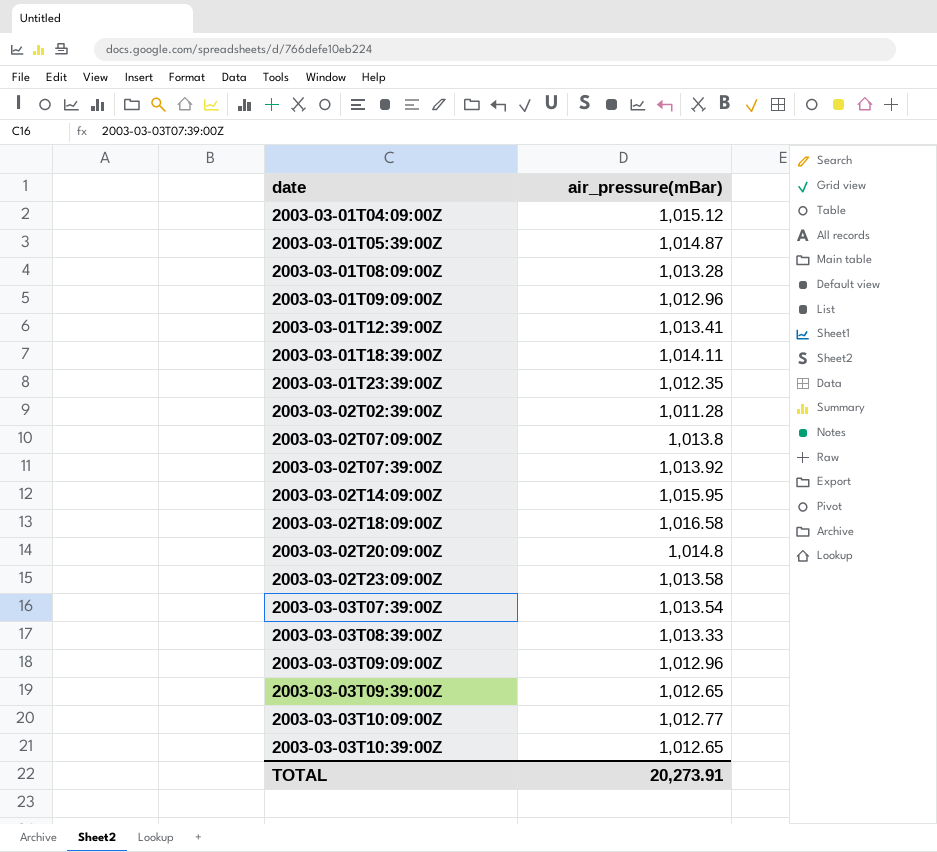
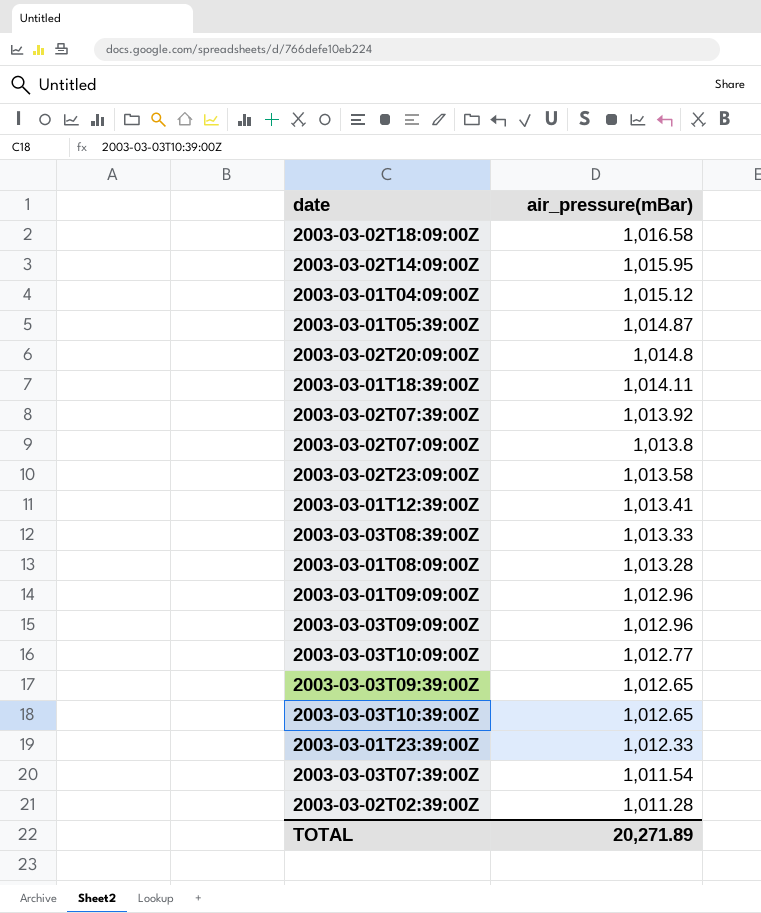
row order: date ascending -> air_pressure(mBar) descending
2003-03-01T23:39:00Z | air_pressure(mBar): 1,012.35 -> 1,012.33
2003-03-03T07:39:00Z | air_pressure(mBar): 1,013.54 -> 1,011.54
TOTAL | air_pressure(mBar): 20,273.91 -> 20,271.89

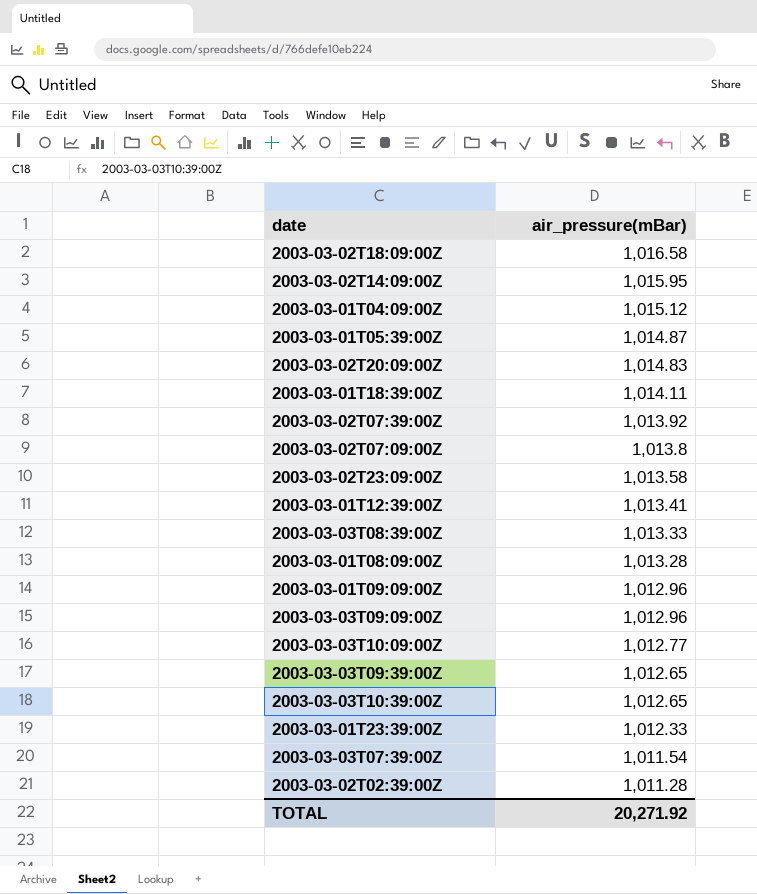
2003-03-02T20:09:00Z | air_pressure(mBar): 1,014.8 -> 1,014.83
TOTAL | air_pressure(mBar): 20,271.89 -> 20,271.92

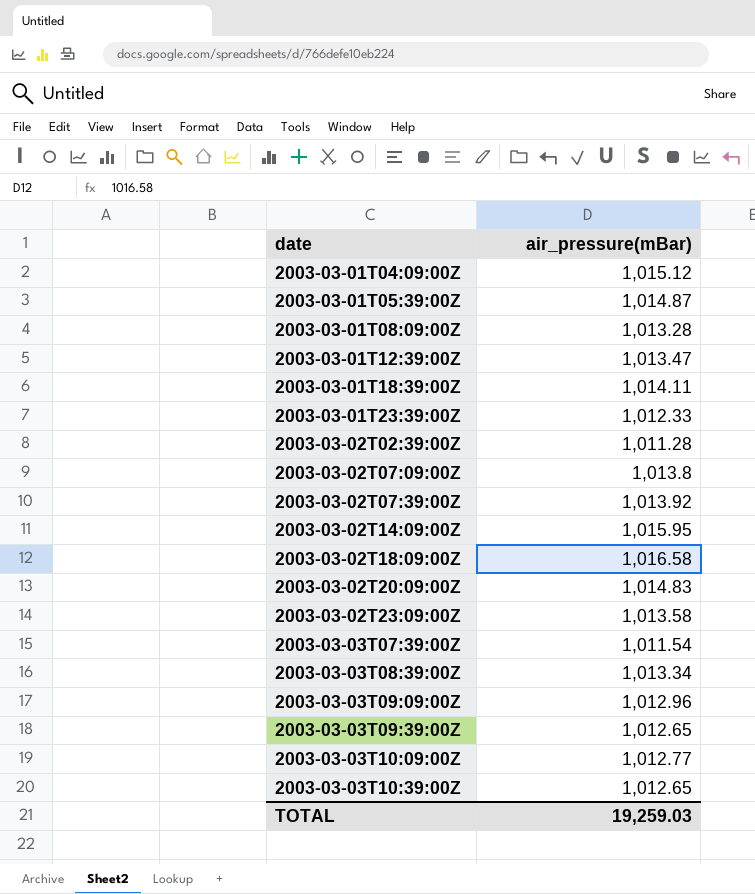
row order: air_pressure(mBar) descending -> date ascending
row 2003-03-01T09:09:00Z: 1,012.96 -> none
2003-03-01T12:39:00Z | air_pressure(mBar): 1,013.41 -> 1,013.47
2003-03-03T08:39:00Z | air_pressure(mBar): 1,013.33 -> 1,013.34
TOTAL | air_pressure(mBar): 20,271.92 -> 19,259.03

